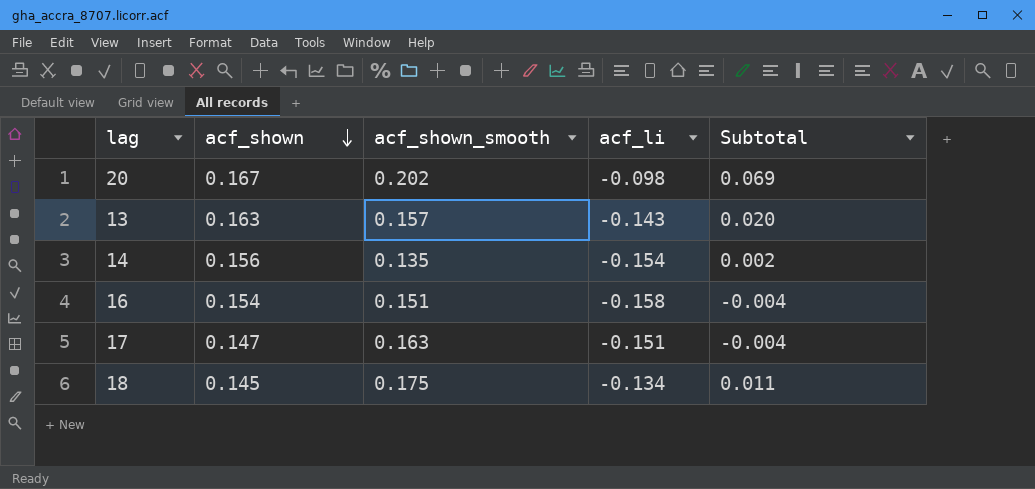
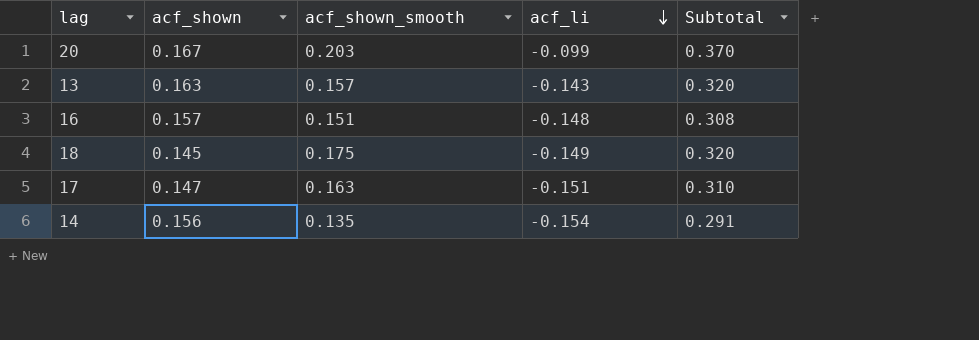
row order: acf_shown descending -> acf_li descending
column Subtotal | formula: [acf_shown] + [acf_li] -> [acf_shown] + [acf_shown_smooth]
20 | acf_shown_smooth: 0.202 -> 0.203
20 | acf_li: -0.098 -> -0.099
16 | acf_shown: 0.154 -> 0.157
16 | acf_li: -0.158 -> -0.148
18 | acf_li: -0.134 -> -0.149

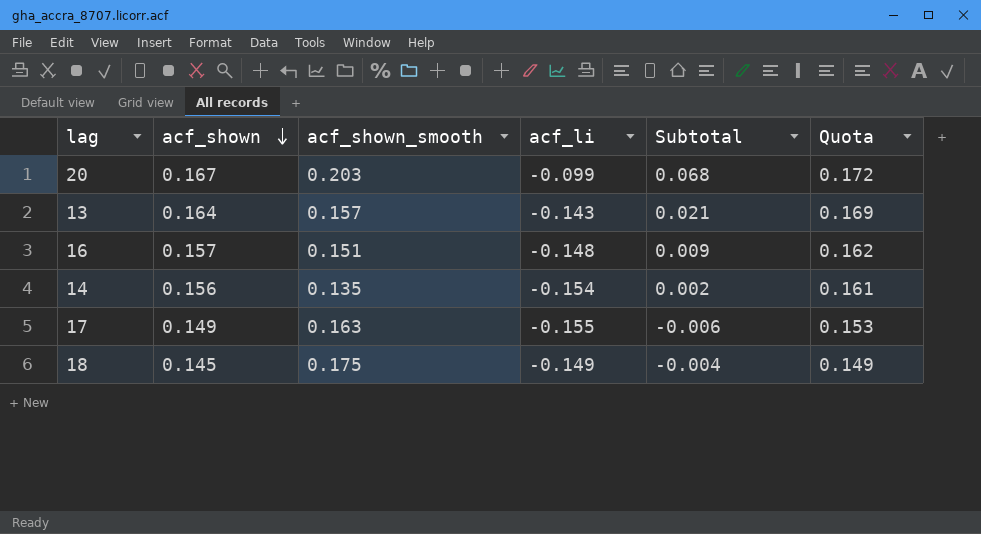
row order: acf_li descending -> acf_shown descending
column Subtotal | formula: [acf_shown] + [acf_shown_smooth] -> [acf_shown] + [acf_li]
column Quota | formula: none -> [acf_shown] * 1.03
13 | acf_shown: 0.163 -> 0.164
17 | acf_shown: 0.147 -> 0.149
17 | acf_li: -0.151 -> -0.155

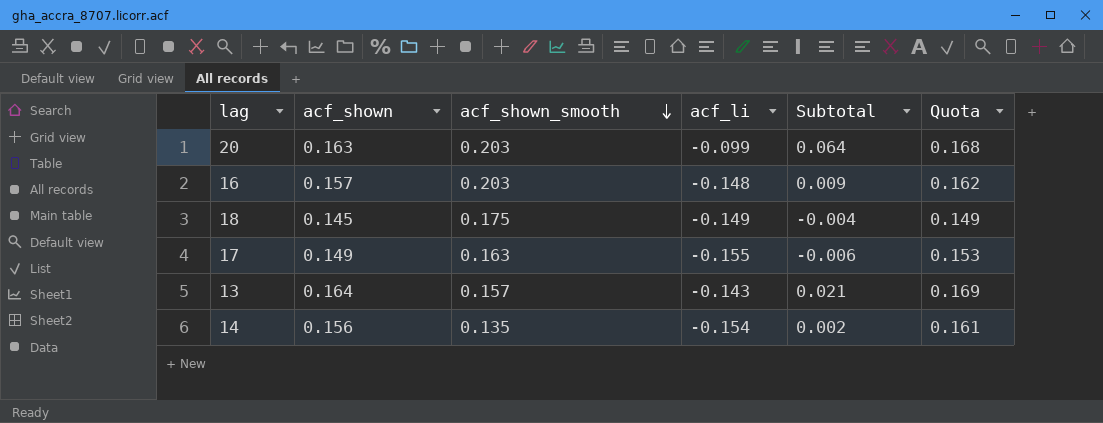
row order: acf_shown descending -> acf_shown_smooth descending
20 | acf_shown: 0.167 -> 0.163
20 | Subtotal: 0.068 -> 0.064
20 | Quota: 0.172 -> 0.168
16 | acf_shown_smooth: 0.151 -> 0.203

